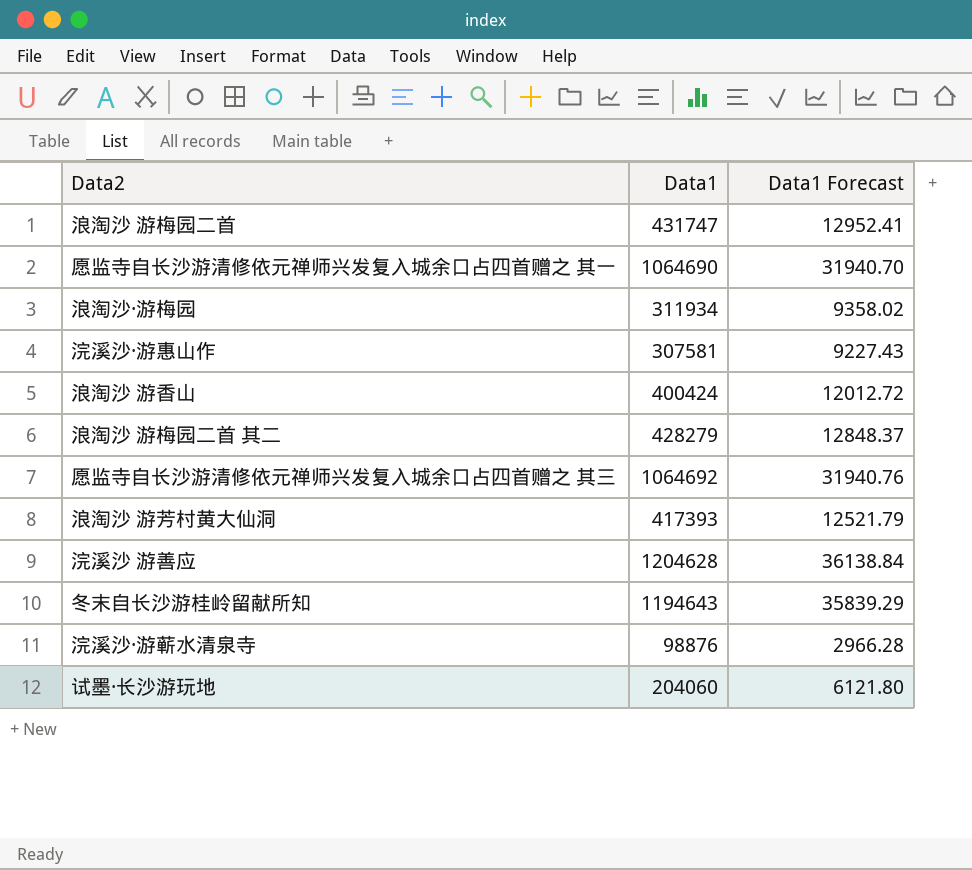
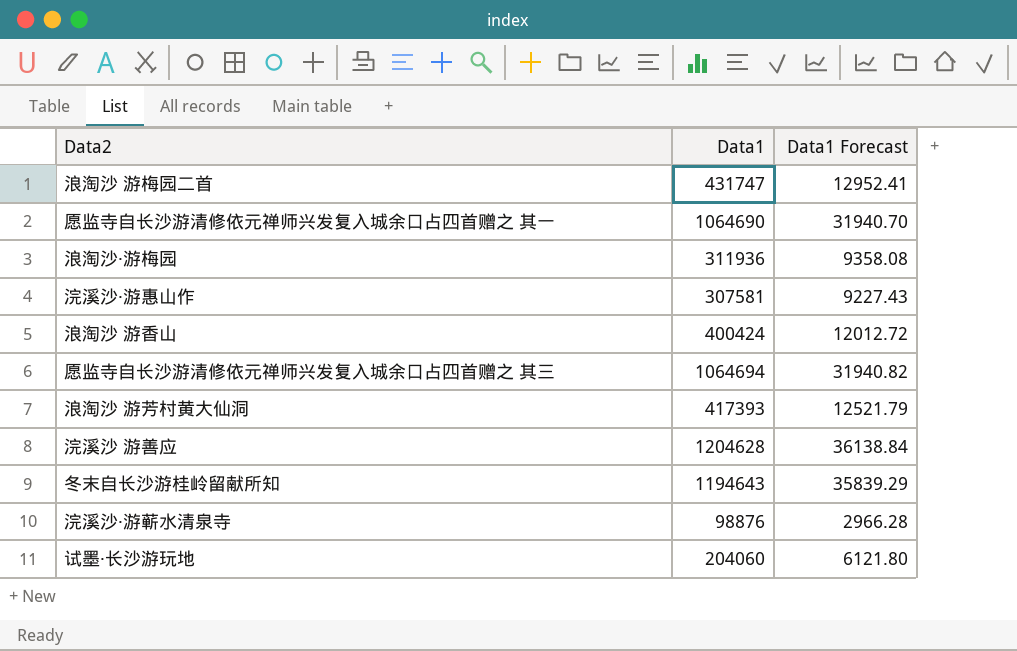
row 浪淘沙 游梅园二首 其二: 428279 | 12848.37 -> none
浪淘沙·游梅园 | Data1: 311934 -> 311936
浪淘沙·游梅园 | Data1 Forecast: 9358.02 -> 9358.08
愿监寺自长沙游清修依元禅师兴发复入城余口占四首赠之 其三 | Data1: 1064692 -> 1064694
愿监寺自长沙游清修依元禅师兴发复入城余口占四首赠之 其三 | Data1 Forecast: 31940.76 -> 31940.82

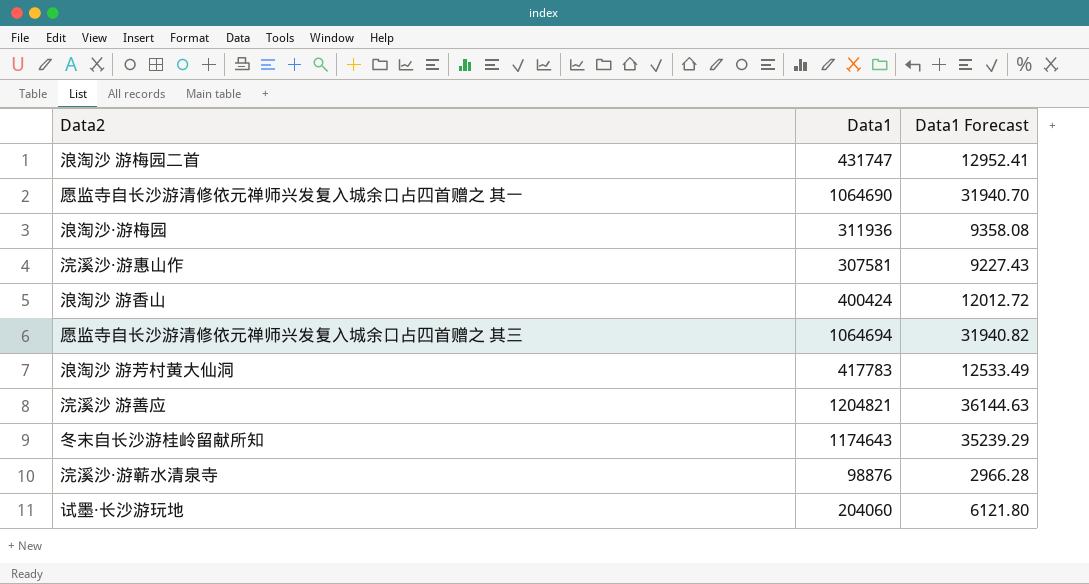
浪淘沙 游芳村黄大仙洞 | Data1: 417393 -> 417783
浪淘沙 游芳村黄大仙洞 | Data1 Forecast: 12521.79 -> 12533.49
浣溪沙 游善应 | Data1: 1204628 -> 1204821
浣溪沙 游善应 | Data1 Forecast: 36138.84 -> 36144.63
冬末自长沙游桂岭留献所知 | Data1: 1194643 -> 1174643
冬末自长沙游桂岭留献所知 | Data1 Forecast: 35839.29 -> 35239.29

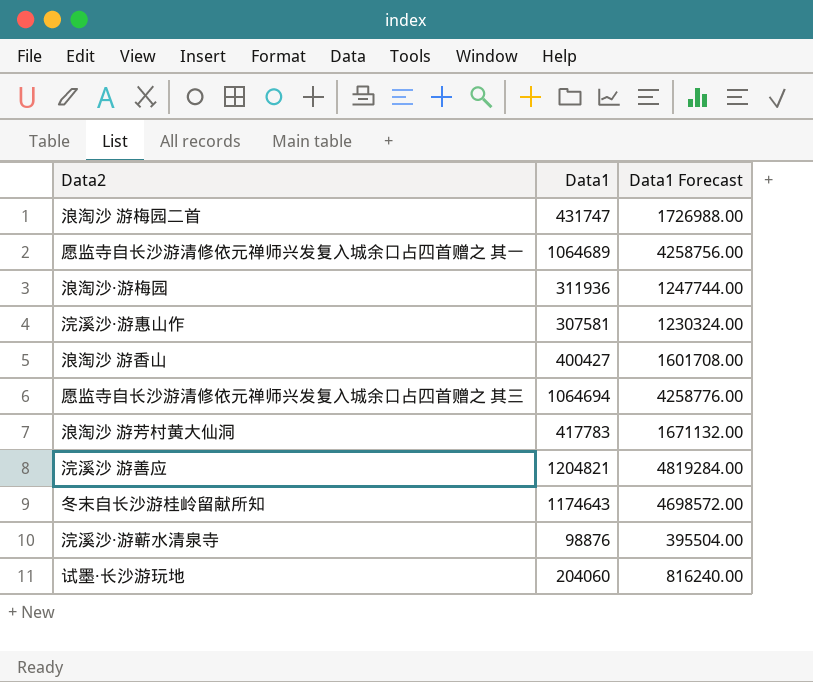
column Data1 Forecast | formula: [Data1] * 0.03 -> [Data1] * 4
愿监寺自长沙游清修依元禅师兴发复入城余口占四首赠之 其一 | Data1: 1064690 -> 1064689
浪淘沙 游香山 | Data1: 400424 -> 400427

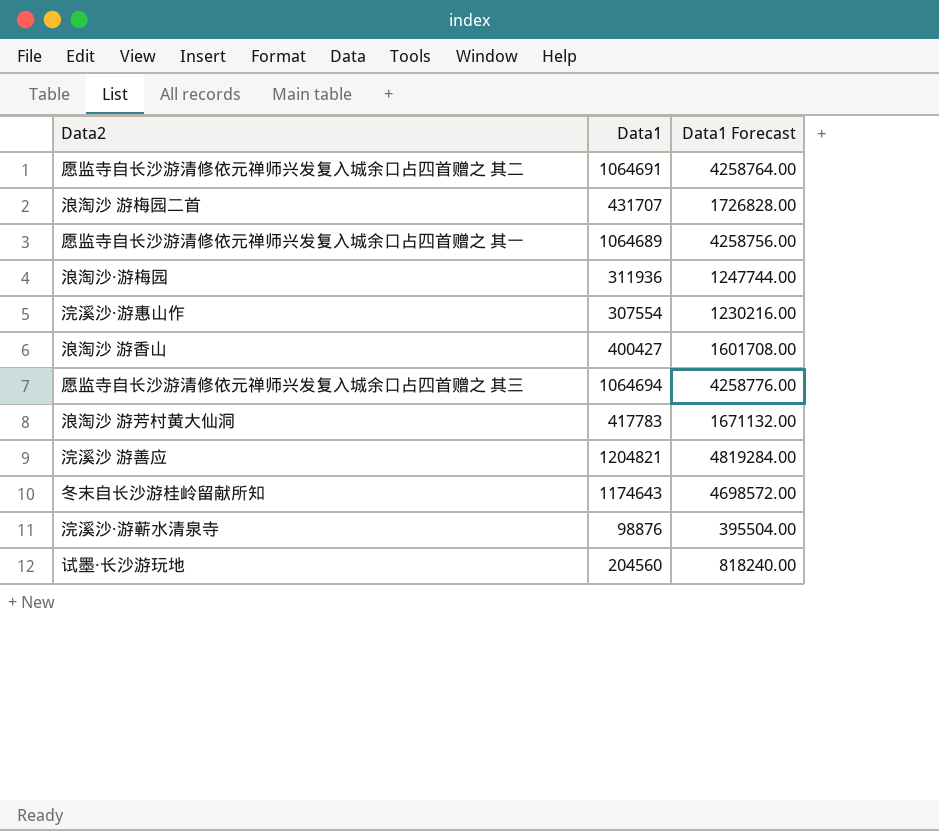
row 愿监寺自长沙游清修依元禅师兴发复入城余口占四首赠之 其二: none -> 1064691 | 4258764.00
浪淘沙 游梅园二首 | Data1: 431747 -> 431707
浪淘沙 游梅园二首 | Data1 Forecast: 1726988.00 -> 1726828.00
浣溪沙·游惠山作 | Data1: 307581 -> 307554
浣溪沙·游惠山作 | Data1 Forecast: 1230324.00 -> 1230216.00
试墨·长沙游玩地 | Data1: 204060 -> 204560
试墨·长沙游玩地 | Data1 Forecast: 816240.00 -> 818240.00

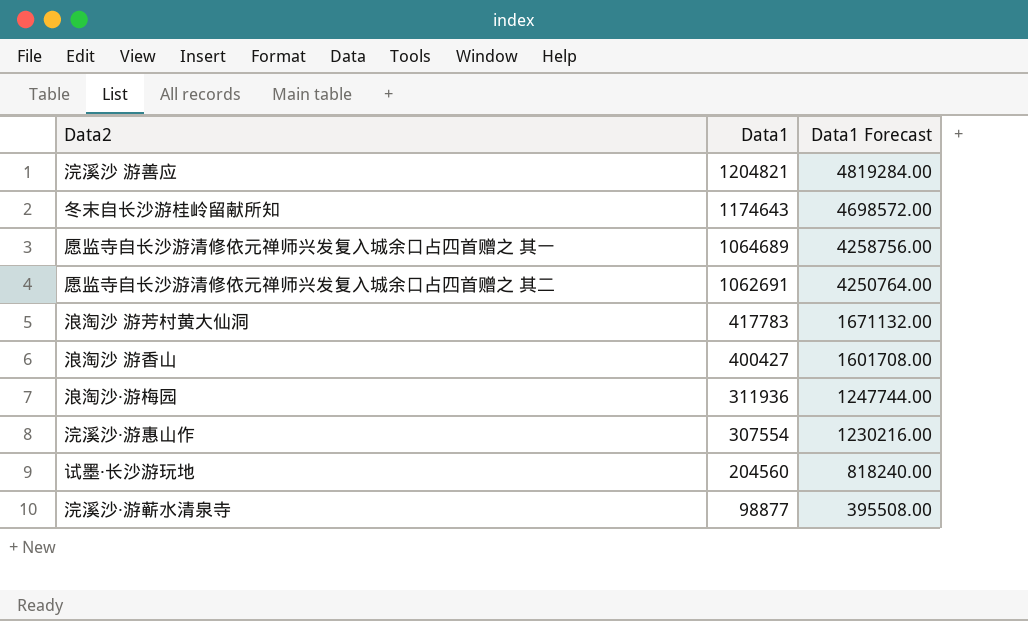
row order: none -> Data1 descending
row 浪淘沙 游梅园二首: 431707 | 1726828.00 -> none
row 愿监寺自长沙游清修依元禅师兴发复入城余口占四首赠之 其三: 1064694 | 4258776.00 -> none
愿监寺自长沙游清修依元禅师兴发复入城余口占四首赠之 其二 | Data1: 1064691 -> 1062691
愿监寺自长沙游清修依元禅师兴发复入城余口占四首赠之 其二 | Data1 Forecast: 4258764.00 -> 4250764.00
浣溪沙·游蕲水清泉寺 | Data1: 98876 -> 98877
浣溪沙·游蕲水清泉寺 | Data1 Forecast: 395504.00 -> 395508.00

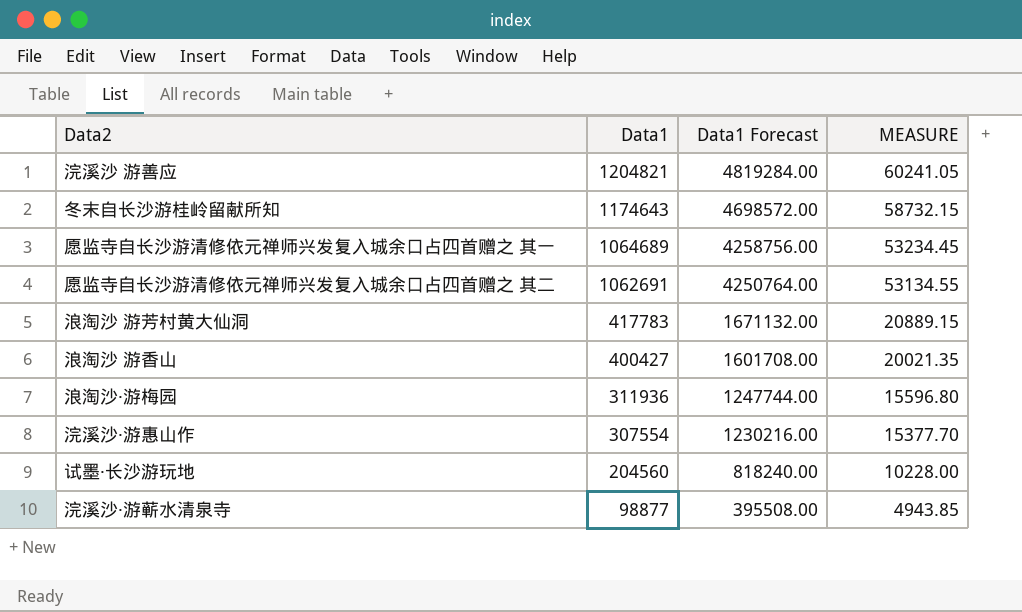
column MEASURE | formula: none -> [Data1] * 0.05

